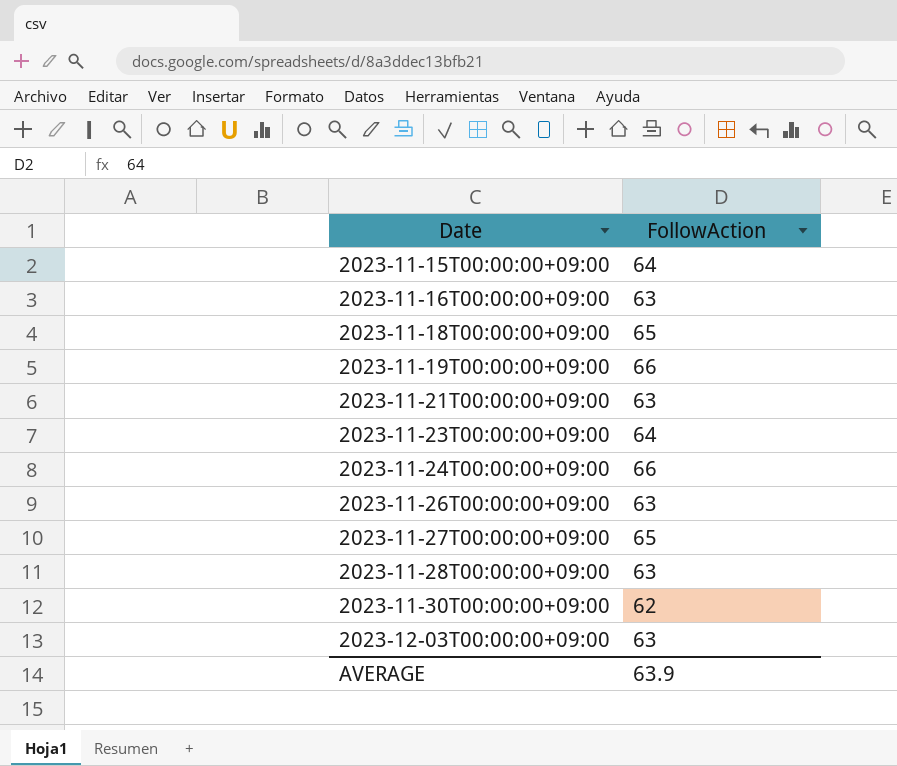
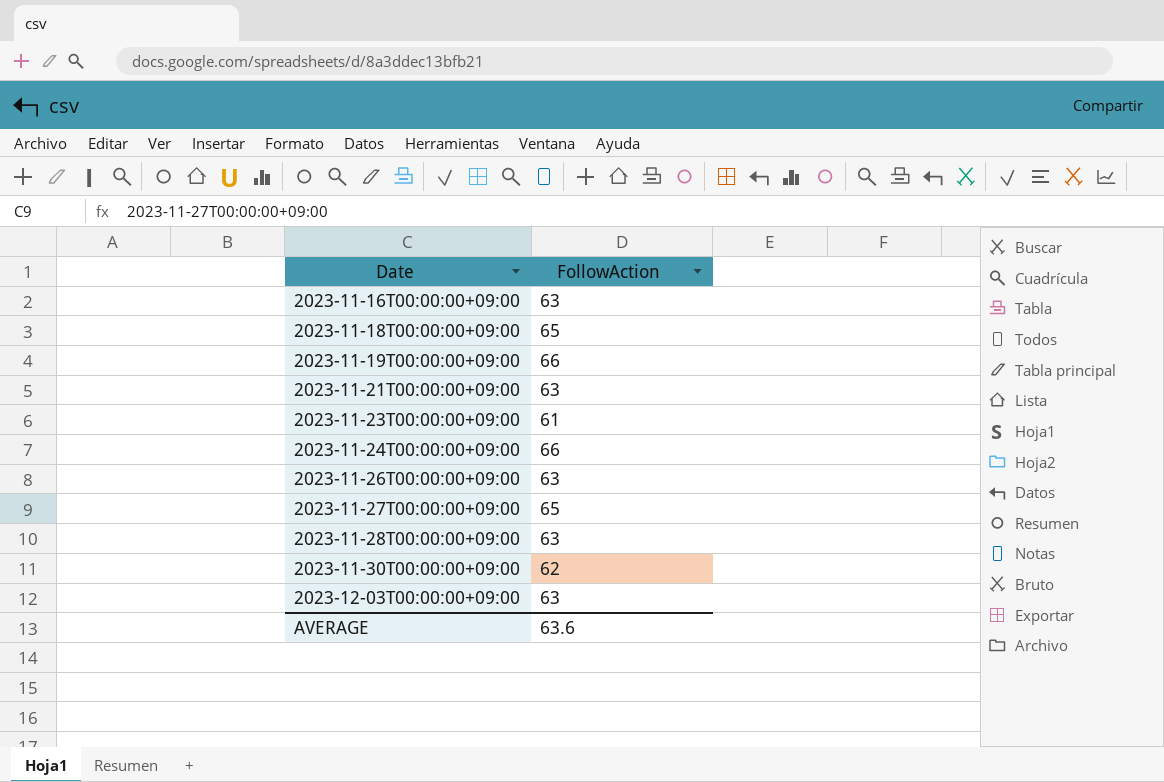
row 2023-11-15T00:00:00+09:00: 64 -> none
2023-11-23T00:00:00+09:00 | FollowAction: 64 -> 61
AVERAGE | FollowAction: 63.9 -> 63.6

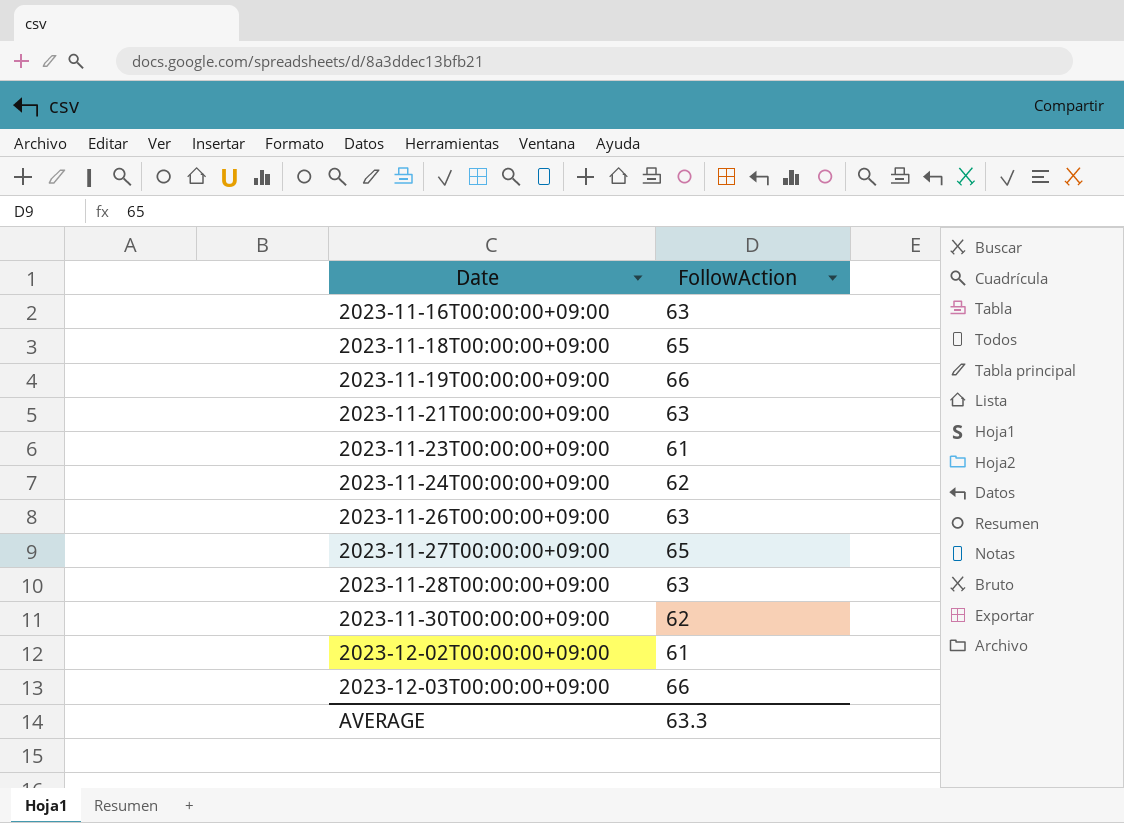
2023-11-24T00:00:00+09:00 | FollowAction: 66 -> 62
row 2023-12-02T00:00:00+09:00: none -> 61
2023-12-03T00:00:00+09:00 | FollowAction: 63 -> 66
AVERAGE | FollowAction: 63.6 -> 63.3

